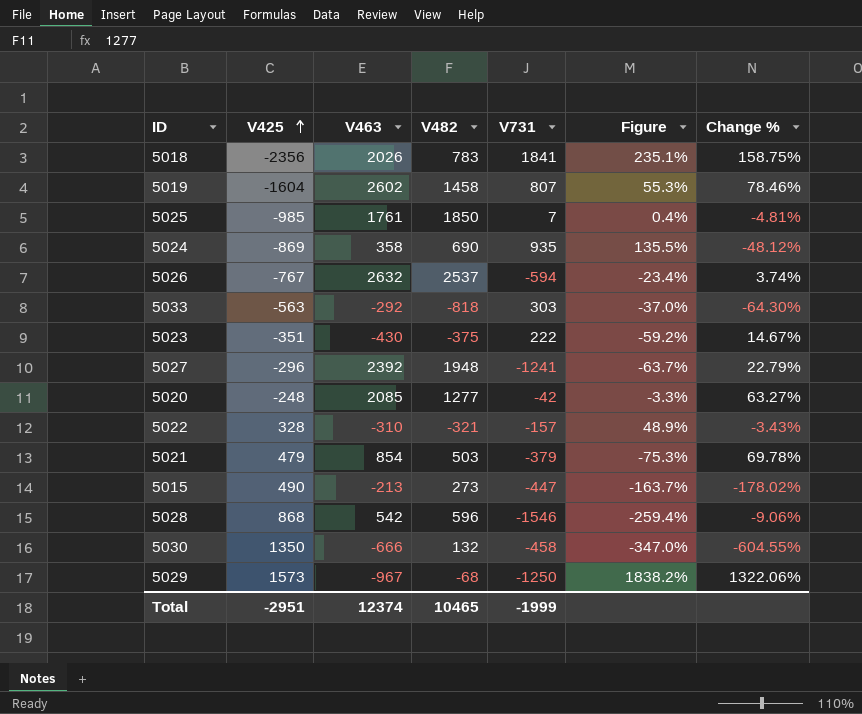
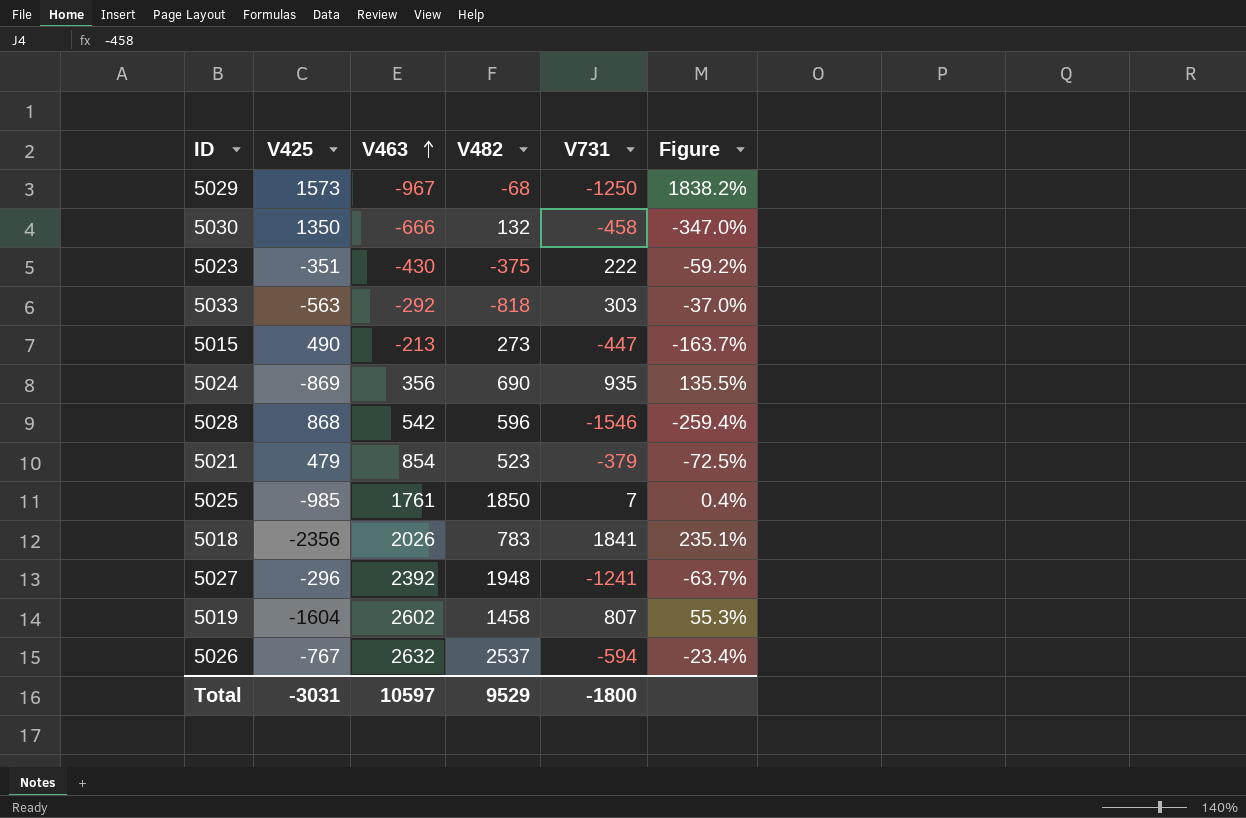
row order: V425 ascending -> V463 ascending
column Change % | formula: ([V463] - [V482]) / [V482] -> none
row 5020: -248 | 2085 | 1277 | -42 | -3.3% | 63.27% -> none
row 5022: 328 | -310 | -321 | -157 | 48.9% | -3.43% -> none
5024 | V463: 358 -> 356
5021 | V482: 503 -> 523
5021 | Figure: -75.3% -> -72.5%
Total | V425: -2951 -> -3031
Total | V463: 12374 -> 10597
Total | V482: 10465 -> 9529
Total | V731: -1999 -> -1800

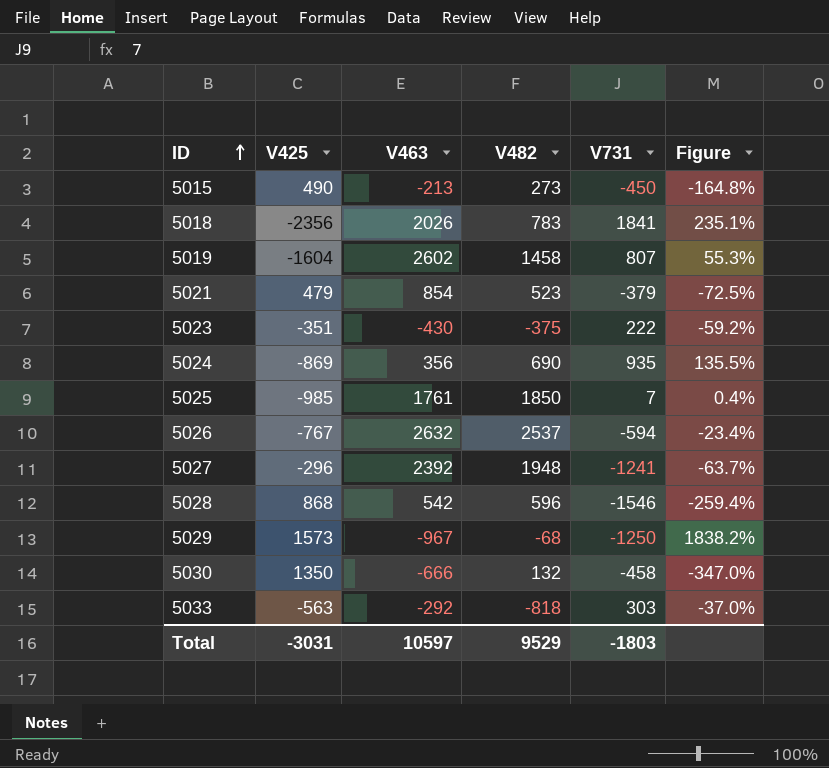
row order: V463 ascending -> ID ascending
5015 | V731: -447 -> -450
5015 | Figure: -163.7% -> -164.8%
Total | V731: -1800 -> -1803

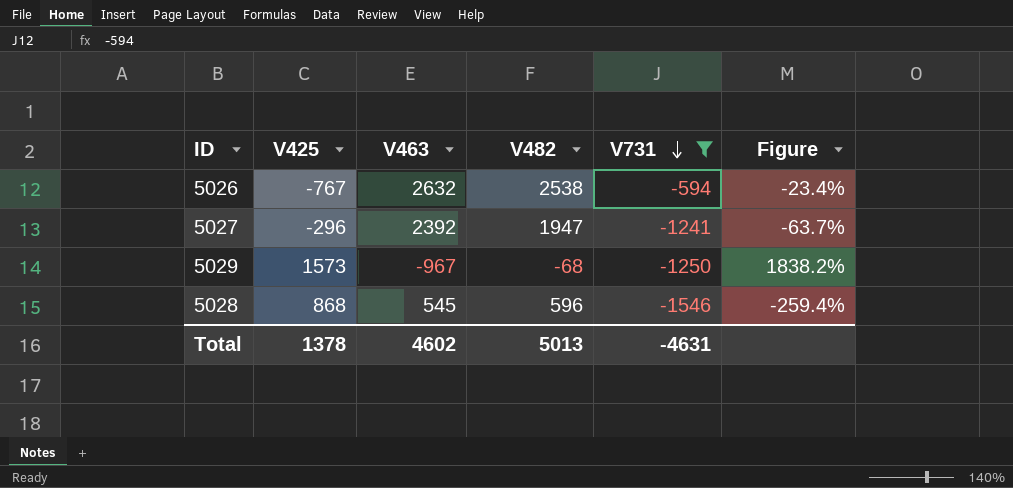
filter: none -> V731 <= -594
row order: ID ascending -> V731 descending
5026 | V482: 2537 -> 2538
5027 | V482: 1948 -> 1947
5028 | V463: 542 -> 545
Total | V425: -3031 -> 1378
Total | V463: 10597 -> 4602
Total | V482: 9529 -> 5013
Total | V731: -1803 -> -4631

